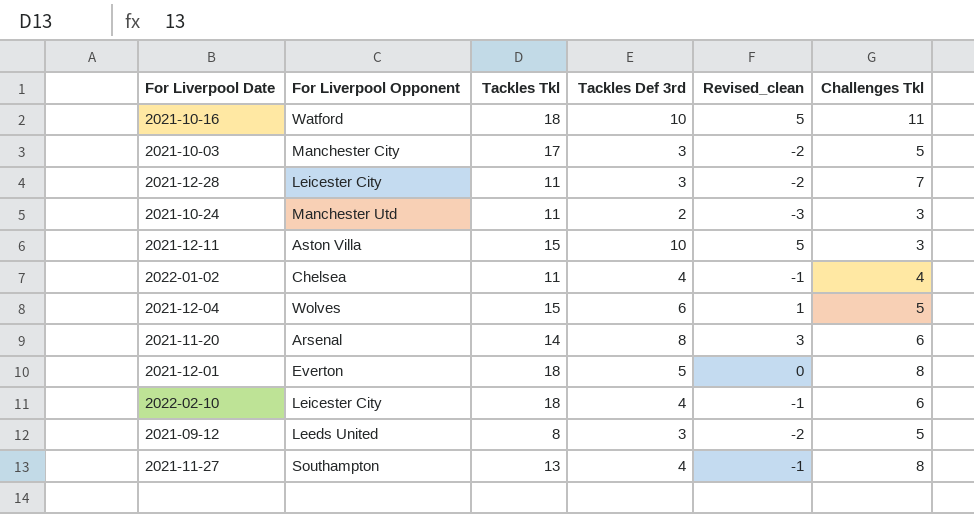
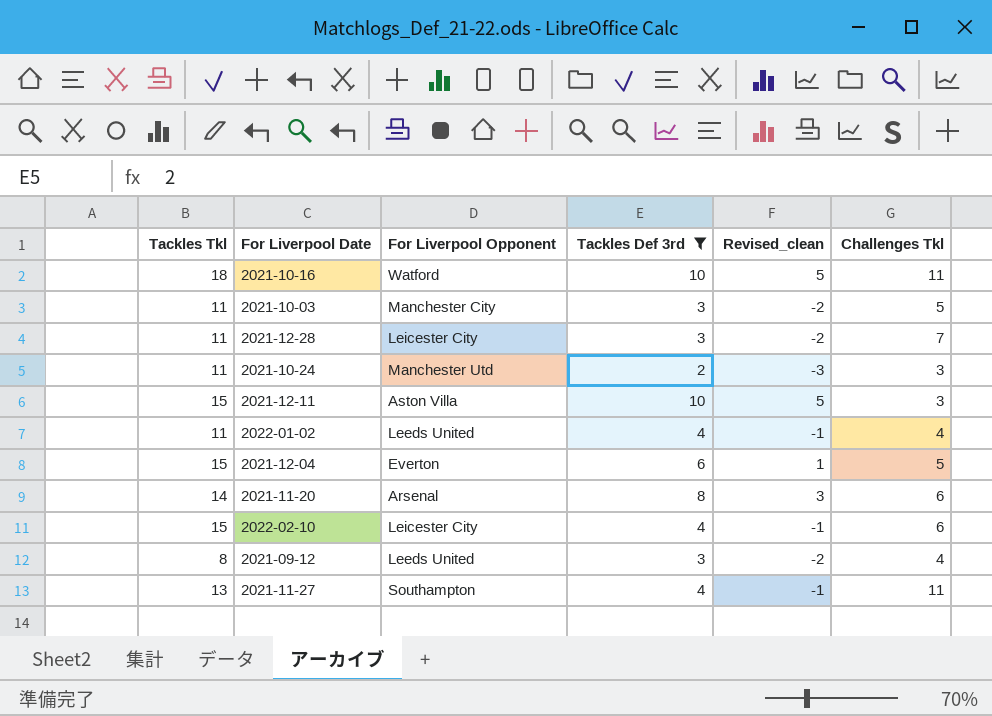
filter: none -> Tackles Def 3rd != 5
column Tackles Tkl | position: 3 -> 1
2021-10-03 | Tackles Tkl: 17 -> 11
2022-01-02 | For Liverpool Opponent: Chelsea -> Leeds United
2021-12-04 | For Liverpool Opponent: Wolves -> Everton
2022-02-10 | Tackles Tkl: 18 -> 15
2021-09-12 | Challenges Tkl: 5 -> 4
2021-11-27 | Challenges Tkl: 8 -> 11

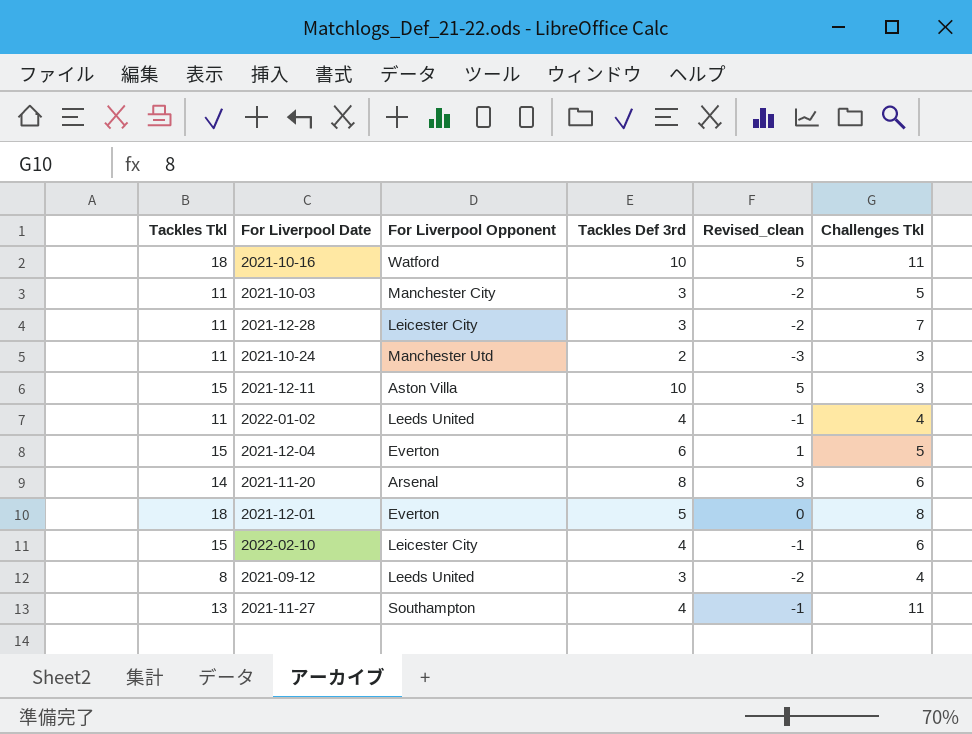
filter: Tackles Def 3rd != 5 -> none

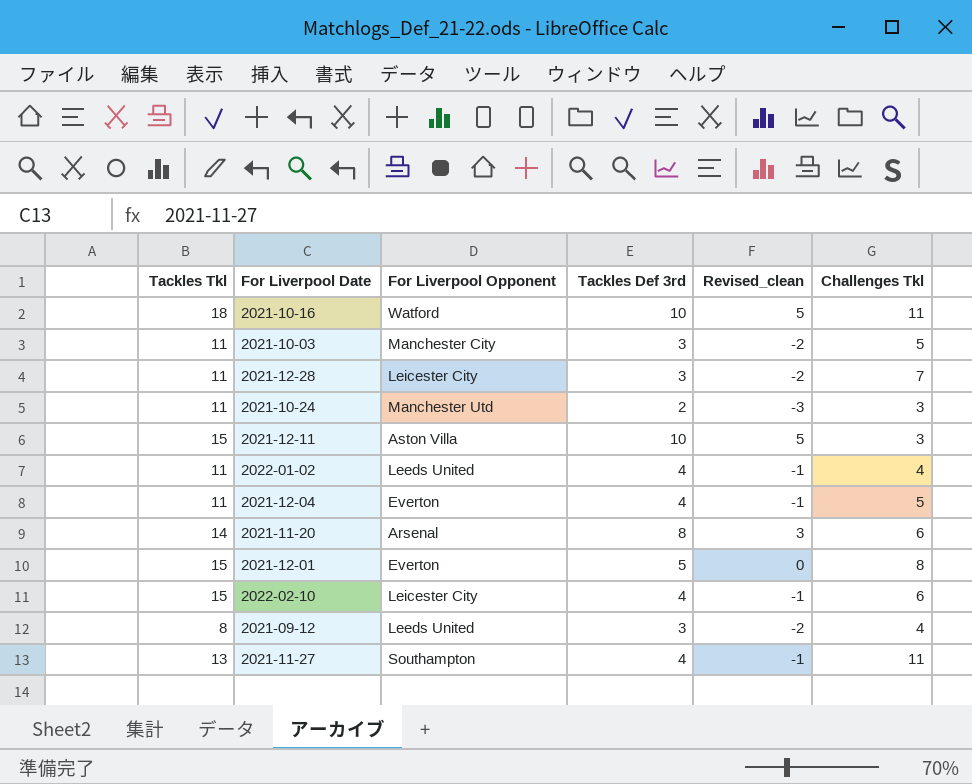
2021-12-04 | Tackles Tkl: 15 -> 11
2021-12-04 | Tackles Def 3rd: 6 -> 4
2021-12-04 | Revised_clean: 1 -> -1
2021-12-01 | Tackles Tkl: 18 -> 15

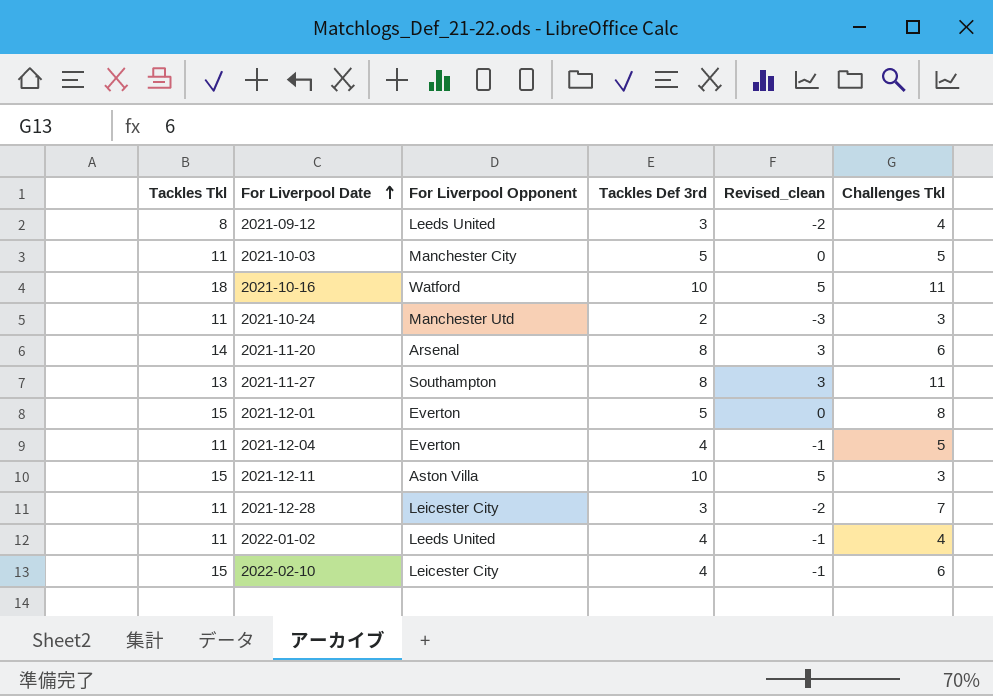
row order: none -> For Liverpool Date ascending
2021-10-03 | Tackles Def 3rd: 3 -> 5
2021-10-03 | Revised_clean: -2 -> 0
2021-11-27 | Tackles Def 3rd: 4 -> 8
2021-11-27 | Revised_clean: -1 -> 3

